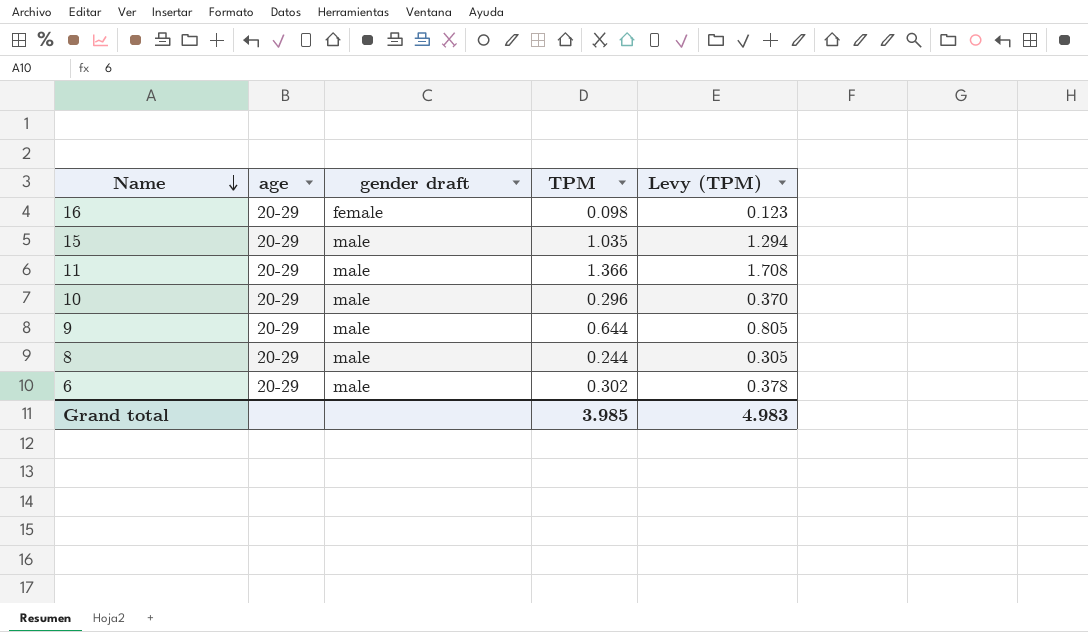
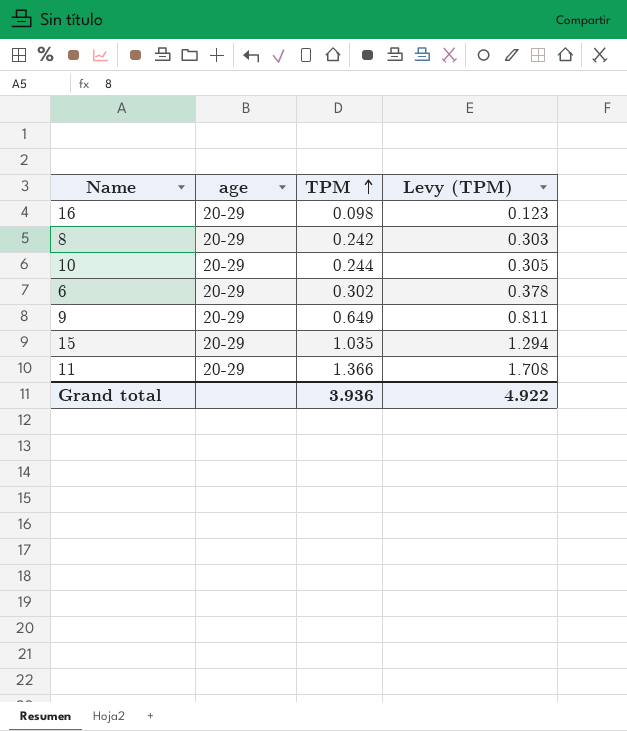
row order: Name descending -> TPM ascending
column gender draft | position: 3 -> none
8 | TPM: 0.244 -> 0.242
8 | Levy (TPM): 0.305 -> 0.303
10 | TPM: 0.296 -> 0.244
10 | Levy (TPM): 0.370 -> 0.305
9 | TPM: 0.644 -> 0.649
9 | Levy (TPM): 0.805 -> 0.811
Grand total | TPM: 3.985 -> 3.936
Grand total | Levy (TPM): 4.983 -> 4.922

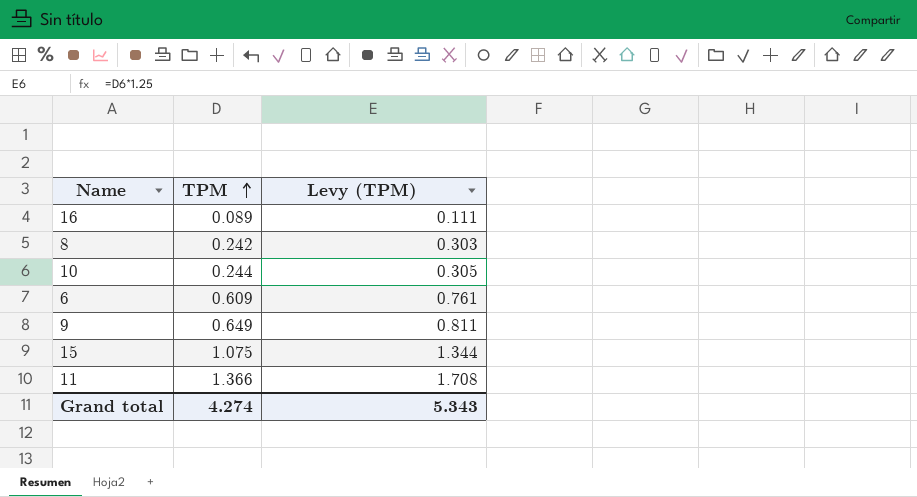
column age | position: 2 -> none
16 | TPM: 0.098 -> 0.089
16 | Levy (TPM): 0.123 -> 0.111
6 | TPM: 0.302 -> 0.609
6 | Levy (TPM): 0.378 -> 0.761
15 | TPM: 1.035 -> 1.075
15 | Levy (TPM): 1.294 -> 1.344
Grand total | TPM: 3.936 -> 4.274
Grand total | Levy (TPM): 4.922 -> 5.343

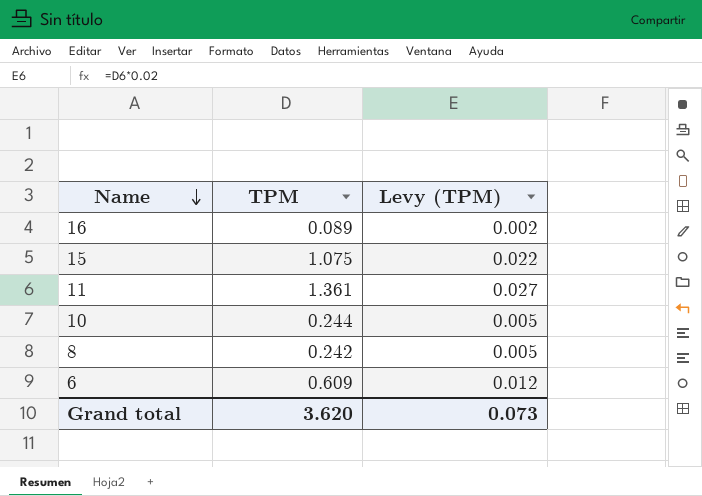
row order: TPM ascending -> Name descending
column Levy (TPM) | formula: [TPM] * 1.25 -> [TPM] * 0.02
row 9: 0.649 | 0.811 -> none
11 | TPM: 1.366 -> 1.361
Grand total | TPM: 4.274 -> 3.620
Grand total | Levy (TPM): 5.343 -> 0.073

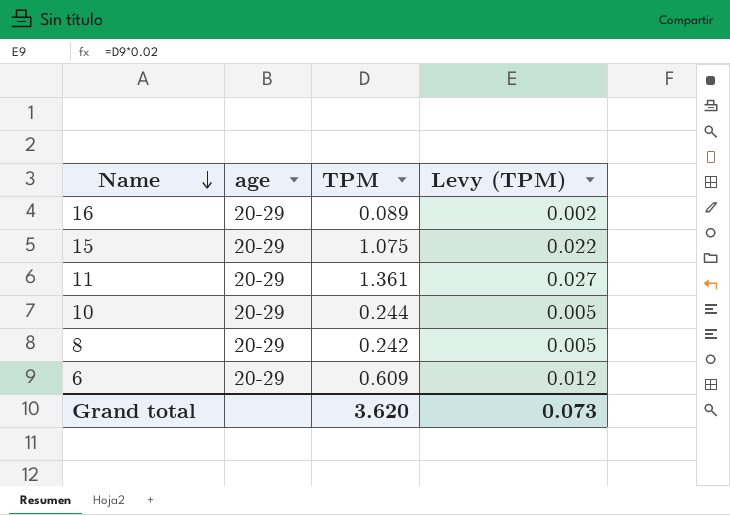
column age | position: none -> 2

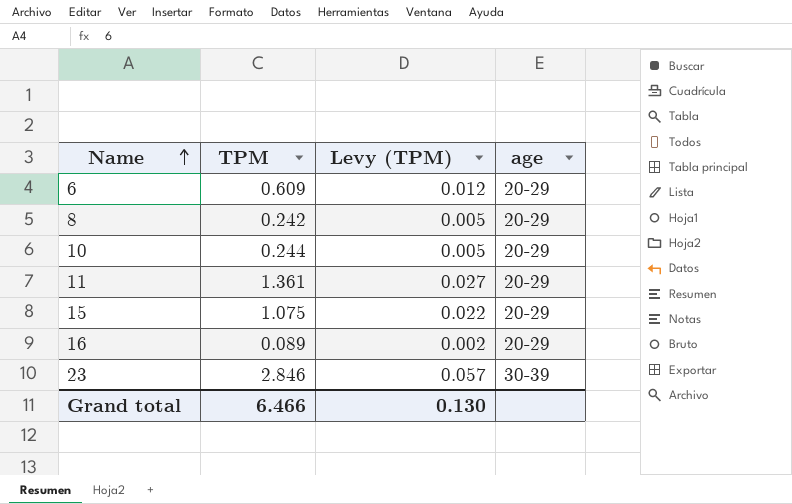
row order: Name descending -> Name ascending
column age | position: 2 -> 4
row 23: none -> 2.846 | 0.057 | 30-39
Grand total | TPM: 3.620 -> 6.466
Grand total | Levy (TPM): 0.073 -> 0.130

